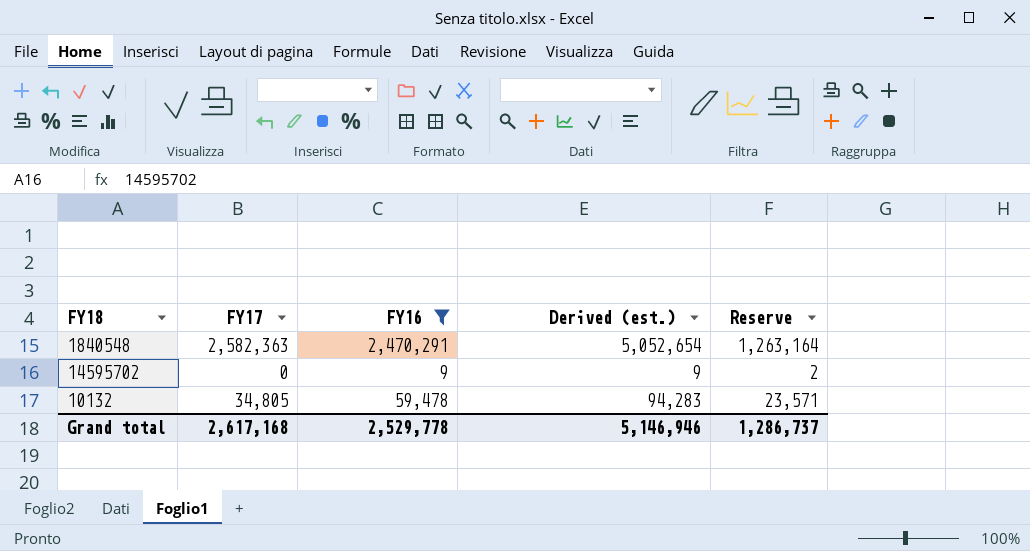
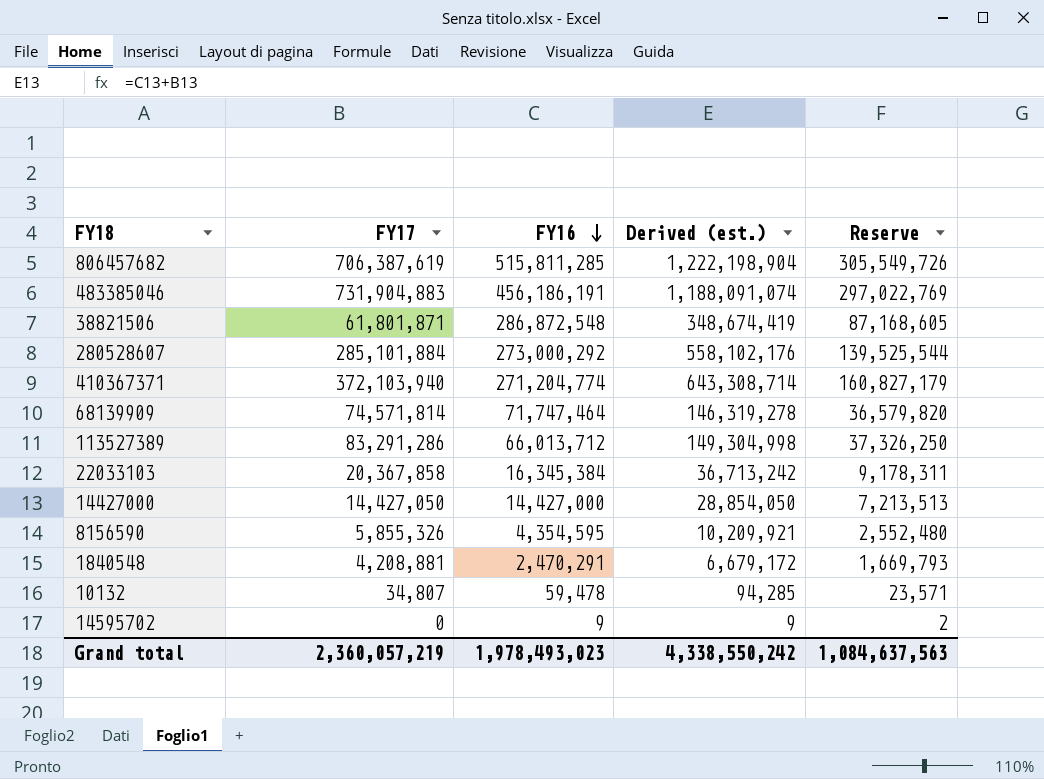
filter: FY16 <= 2,470,291 -> none
row order: none -> FY16 descending
1840548 | FY17: 2,582,363 -> 4,208,881
1840548 | Derived (est.): 5,052,654 -> 6,679,172
1840548 | Reserve: 1,263,164 -> 1,669,793
10132 | FY17: 34,805 -> 34,807
10132 | Derived (est.): 94,283 -> 94,285
Grand total | FY17: 2,617,168 -> 2,360,057,219
Grand total | FY16: 2,529,778 -> 1,978,493,023
Grand total | Derived (est.): 5,146,946 -> 4,338,550,242
Grand total | Reserve: 1,286,737 -> 1,084,637,563

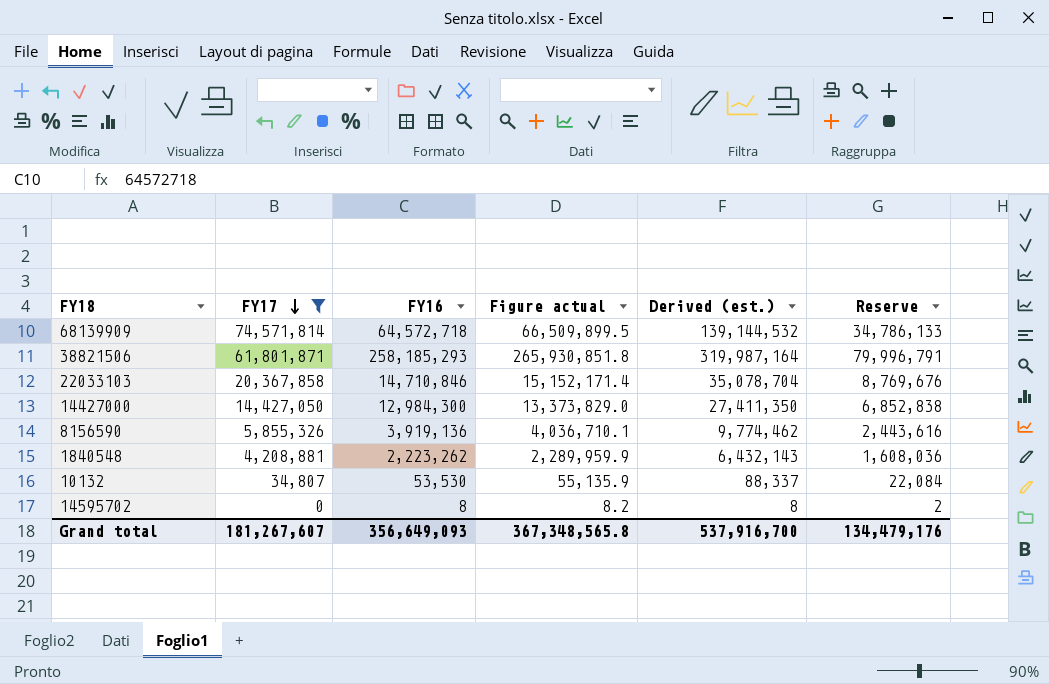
filter: none -> FY17 <= 74,571,814
row order: FY16 descending -> FY17 descending
column Figure actual | formula: none -> [FY16] * 1.03
68139909 | FY16: 71,747,464 -> 64,572,718
68139909 | Derived (est.): 146,319,278 -> 139,144,532
68139909 | Reserve: 36,579,820 -> 34,786,133
38821506 | FY16: 286,872,548 -> 258,185,293
38821506 | Derived (est.): 348,674,419 -> 319,987,164
38821506 | Reserve: 87,168,605 -> 79,996,791
22033103 | FY16: 16,345,384 -> 14,710,846
22033103 | Derived (est.): 36,713,242 -> 35,078,704
22033103 | Reserve: 9,178,311 -> 8,769,676
14427000 | FY16: 14,427,000 -> 12,984,300
14427000 | Derived (est.): 28,854,050 -> 27,411,350
14427000 | Reserve: 7,213,513 -> 6,852,838
8156590 | FY16: 4,354,595 -> 3,919,136
8156590 | Derived (est.): 10,209,921 -> 9,774,462
8156590 | Reserve: 2,552,480 -> 2,443,616
1840548 | FY16: 2,470,291 -> 2,223,262
1840548 | Derived (est.): 6,679,172 -> 6,432,143
1840548 | Reserve: 1,669,793 -> 1,608,036
10132 | FY16: 59,478 -> 53,530
10132 | Derived (est.): 94,285 -> 88,337
10132 | Reserve: 23,571 -> 22,084
14595702 | FY16: 9 -> 8
14595702 | Derived (est.): 9 -> 8
Grand total | FY17: 2,360,057,219 -> 181,267,607
Grand total | FY16: 1,978,493,023 -> 356,649,093
Grand total | Derived (est.): 4,338,550,242 -> 537,916,700
Grand total | Reserve: 1,084,637,563 -> 134,479,176

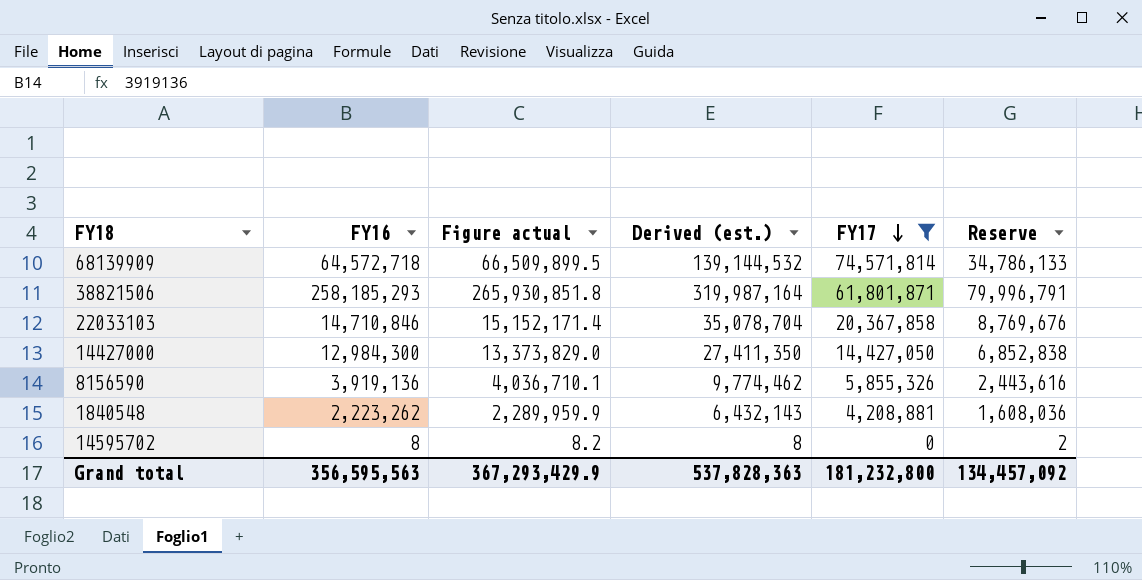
column FY17 | position: 2 -> 5
row 10132: 34,807 | 53,530 | 55,135.9 | 88,337 | 22,084 -> none
Grand total | FY16: 356,649,093 -> 356,595,563
Grand total | Figure actual: 367,348,565.8 -> 367,293,429.9
Grand total | Derived (est.): 537,916,700 -> 537,828,363
Grand total | FY17: 181,267,607 -> 181,232,800
Grand total | Reserve: 134,479,176 -> 134,457,092

